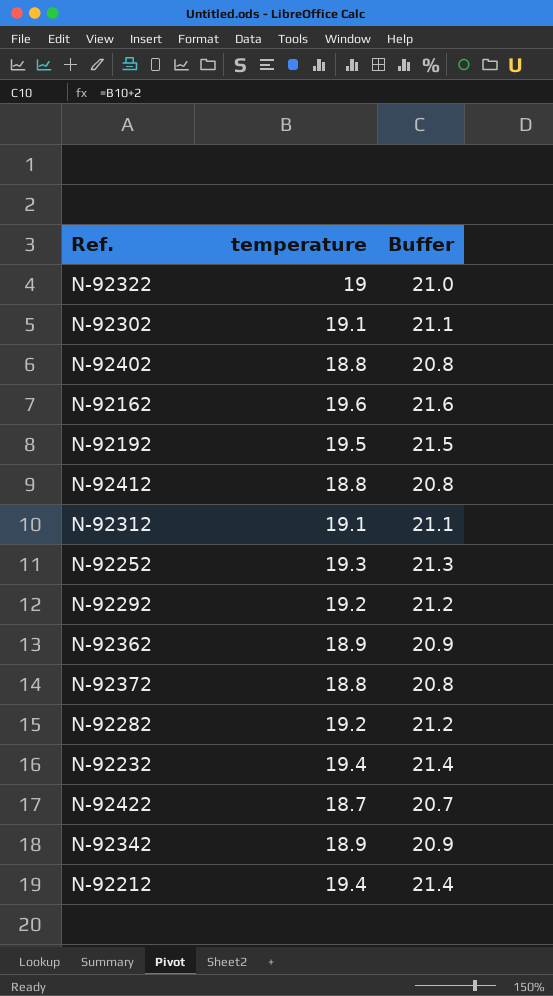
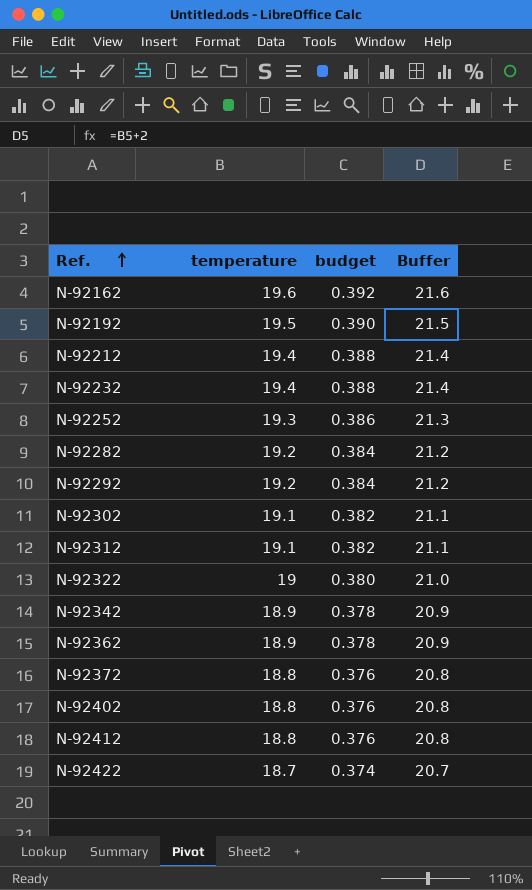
row order: none -> Ref. ascending
column budget | formula: none -> [temperature] * 0.02

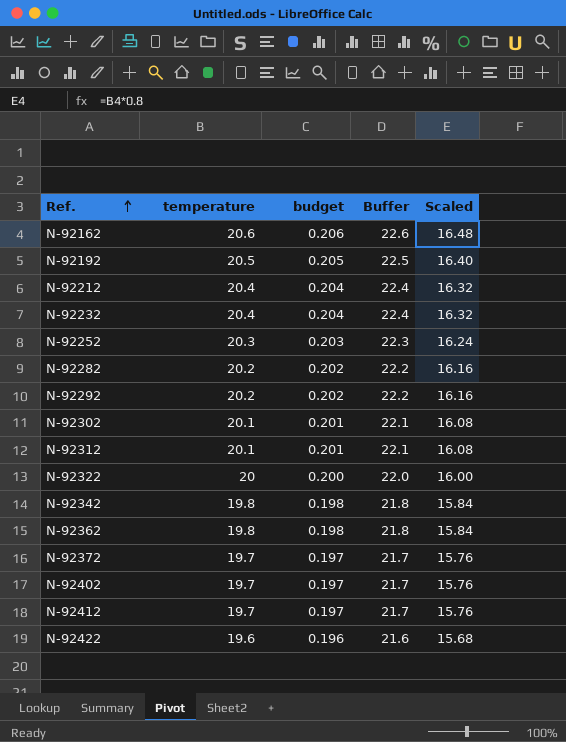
column budget | formula: [temperature] * 0.02 -> [temperature] * 0.01
column Scaled | formula: none -> [temperature] * 0.8
N-92162 | temperature: 19.6 -> 20.6
N-92162 | Buffer: 21.6 -> 22.6
N-92192 | temperature: 19.5 -> 20.5
N-92192 | Buffer: 21.5 -> 22.5
N-92212 | temperature: 19.4 -> 20.4
N-92212 | Buffer: 21.4 -> 22.4
N-92232 | temperature: 19.4 -> 20.4
N-92232 | Buffer: 21.4 -> 22.4
N-92252 | temperature: 19.3 -> 20.3
N-92252 | Buffer: 21.3 -> 22.3
N-92282 | temperature: 19.2 -> 20.2
N-92282 | Buffer: 21.2 -> 22.2
N-92292 | temperature: 19.2 -> 20.2
N-92292 | Buffer: 21.2 -> 22.2
N-92302 | temperature: 19.1 -> 20.1
N-92302 | Buffer: 21.1 -> 22.1
N-92312 | temperature: 19.1 -> 20.1
N-92312 | Buffer: 21.1 -> 22.1
N-92322 | temperature: 19 -> 20
N-92322 | Buffer: 21.0 -> 22.0
N-92342 | temperature: 18.9 -> 19.8
N-92342 | Buffer: 20.9 -> 21.8
N-92362 | temperature: 18.9 -> 19.8
N-92362 | Buffer: 20.9 -> 21.8
N-92372 | temperature: 18.8 -> 19.7
N-92372 | Buffer: 20.8 -> 21.7
N-92402 | temperature: 18.8 -> 19.7
N-92402 | Buffer: 20.8 -> 21.7
N-92412 | temperature: 18.8 -> 19.7
N-92412 | Buffer: 20.8 -> 21.7
N-92422 | temperature: 18.7 -> 19.6
N-92422 | Buffer: 20.7 -> 21.6

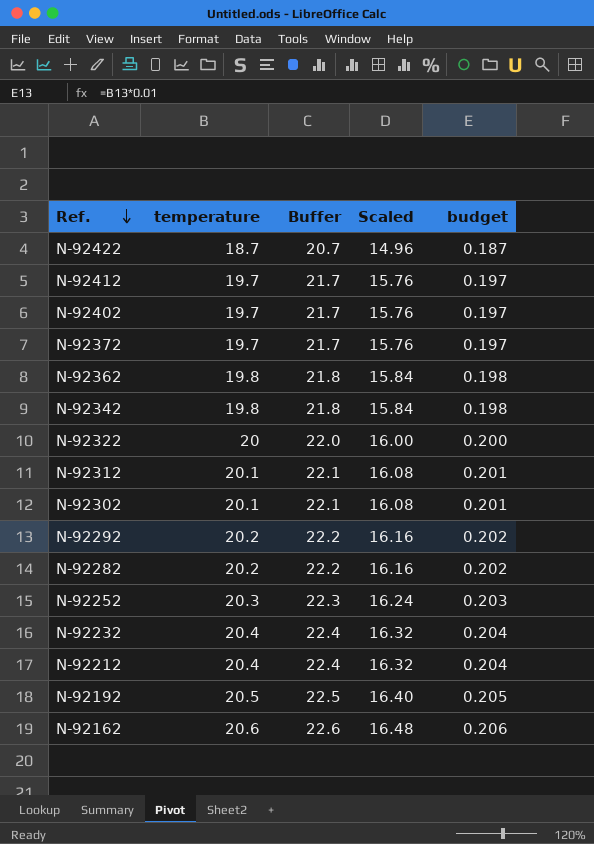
row order: Ref. ascending -> Ref. descending
column budget | position: 3 -> 5
N-92422 | temperature: 19.6 -> 18.7
N-92422 | Buffer: 21.6 -> 20.7
N-92422 | Scaled: 15.68 -> 14.96
N-92422 | budget: 0.196 -> 0.187

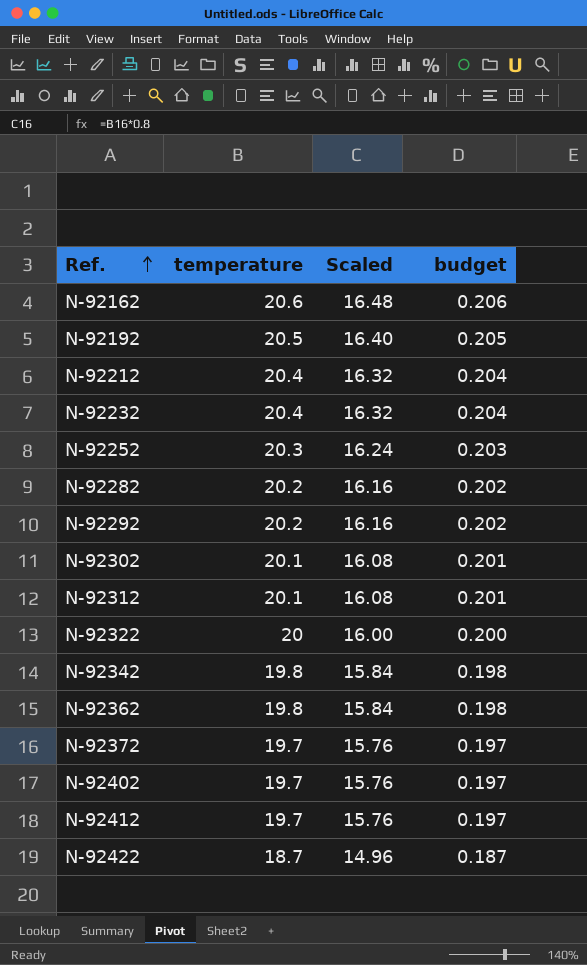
row order: Ref. descending -> Ref. ascending
column Buffer | formula: [temperature] + 2 -> none

